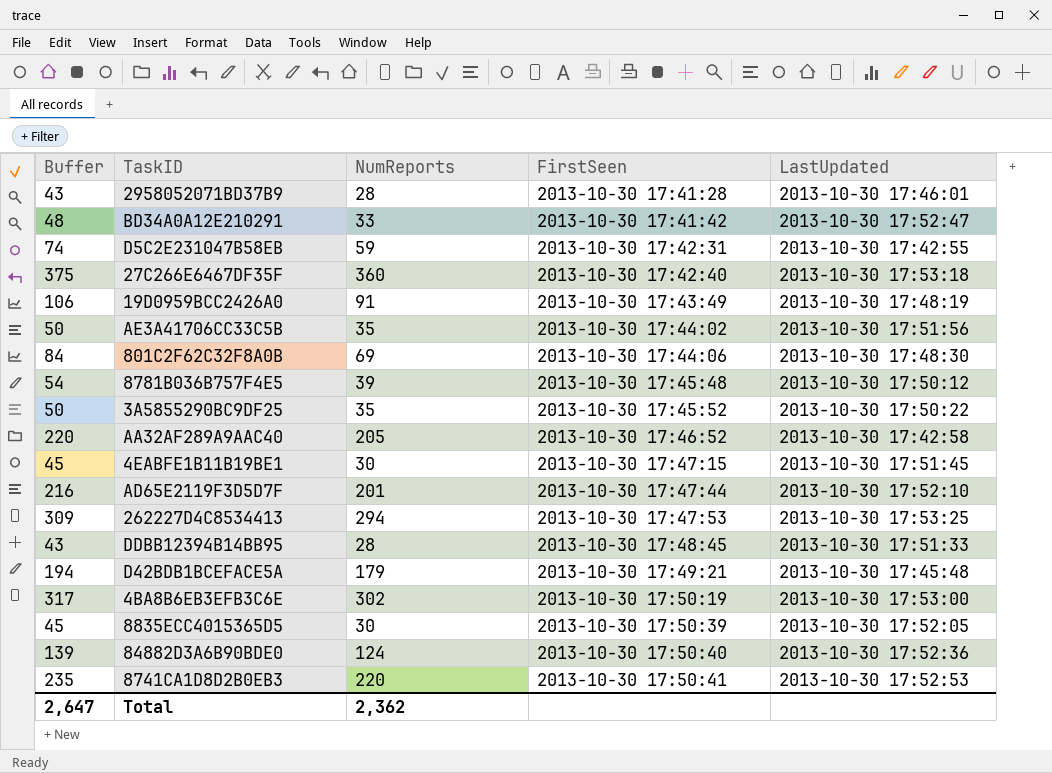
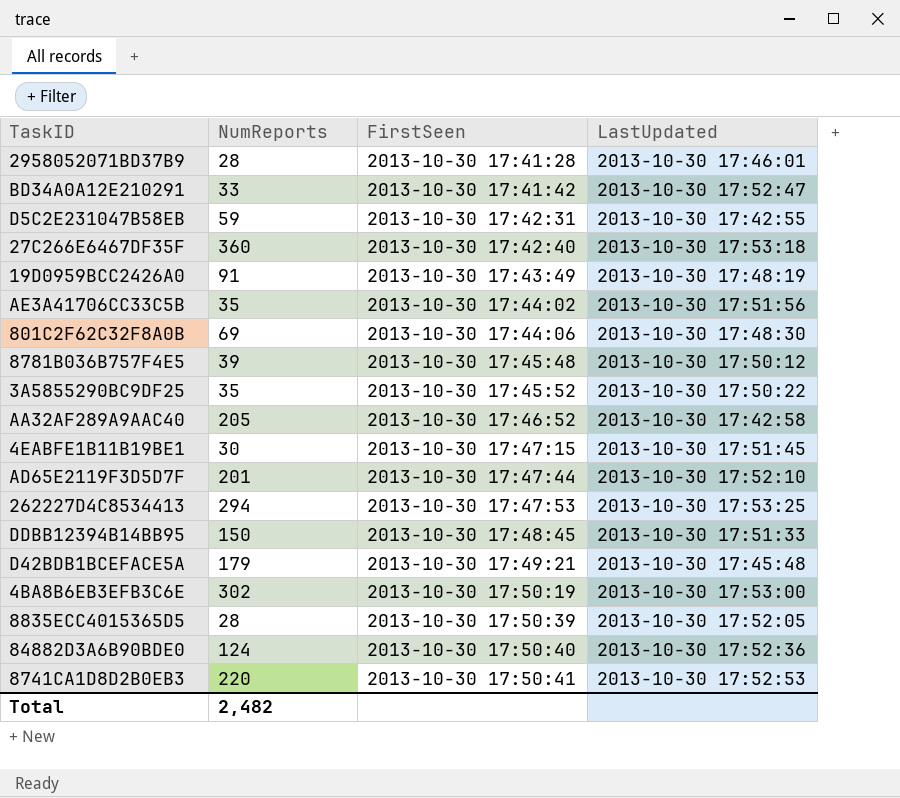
column Buffer | formula: [NumReports] + 15 -> none
DDBB12394B14BB95 | NumReports: 28 -> 150
8835ECC4015365D5 | NumReports: 30 -> 28
Total | NumReports: 2,362 -> 2,482

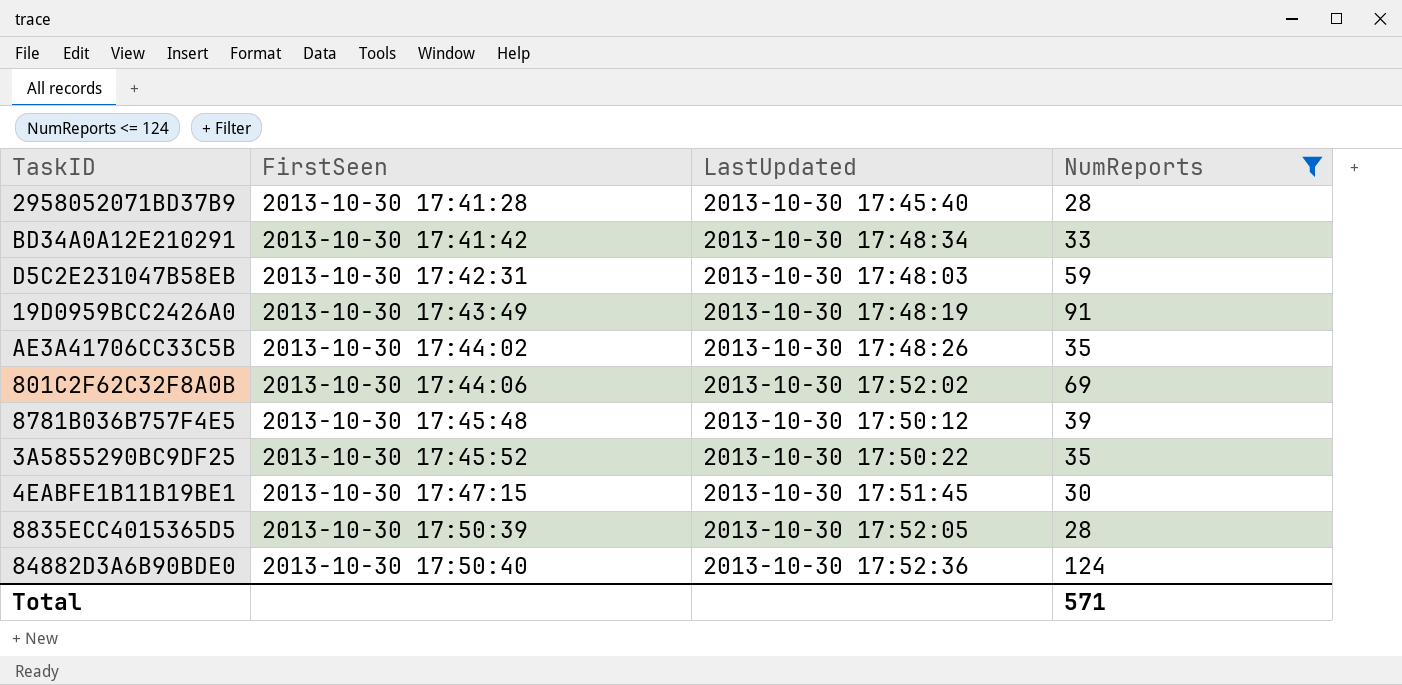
filter: none -> NumReports <= 124
column NumReports | position: 2 -> 4
2958052071BD37B9 | LastUpdated: 2013-10-30 17:46:01 -> 2013-10-30 17:45:40
BD34A0A12E210291 | LastUpdated: 2013-10-30 17:52:47 -> 2013-10-30 17:48:34
D5C2E231047B58EB | LastUpdated: 2013-10-30 17:42:55 -> 2013-10-30 17:48:03
AE3A41706CC33C5B | LastUpdated: 2013-10-30 17:51:56 -> 2013-10-30 17:48:26
801C2F62C32F8A0B | LastUpdated: 2013-10-30 17:48:30 -> 2013-10-30 17:52:02
Total | NumReports: 2,482 -> 571

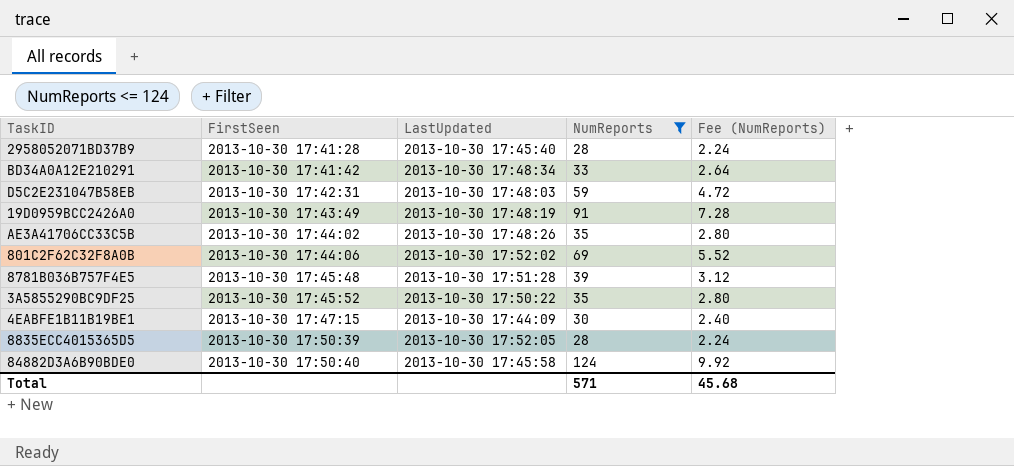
column Fee (NumReports) | formula: none -> [NumReports] * 0.08
8781B036B757F4E5 | LastUpdated: 2013-10-30 17:50:12 -> 2013-10-30 17:51:28
4EABFE1B11B19BE1 | LastUpdated: 2013-10-30 17:51:45 -> 2013-10-30 17:44:09
84882D3A6B90BDE0 | LastUpdated: 2013-10-30 17:52:36 -> 2013-10-30 17:45:58

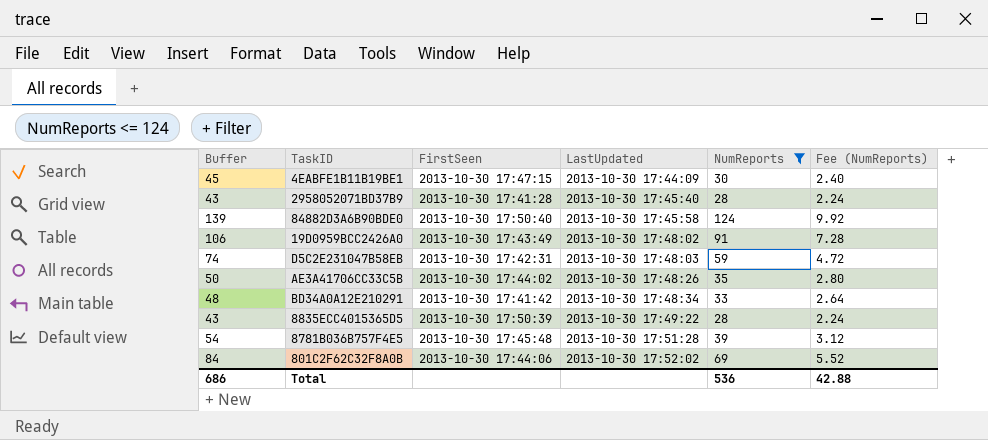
row order: FirstSeen ascending -> LastUpdated ascending
column Buffer | formula: none -> [NumReports] + 15
row 3A5855290BC9DF25: 2013-10-30 17:45:52 | 2013-10-30 17:50:22 | 35 | 2.80 -> none
19D0959BCC2426A0 | LastUpdated: 2013-10-30 17:48:19 -> 2013-10-30 17:48:02
8835ECC4015365D5 | LastUpdated: 2013-10-30 17:52:05 -> 2013-10-30 17:49:22
Total | NumReports: 571 -> 536
Total | Fee (NumReports): 45.68 -> 42.88

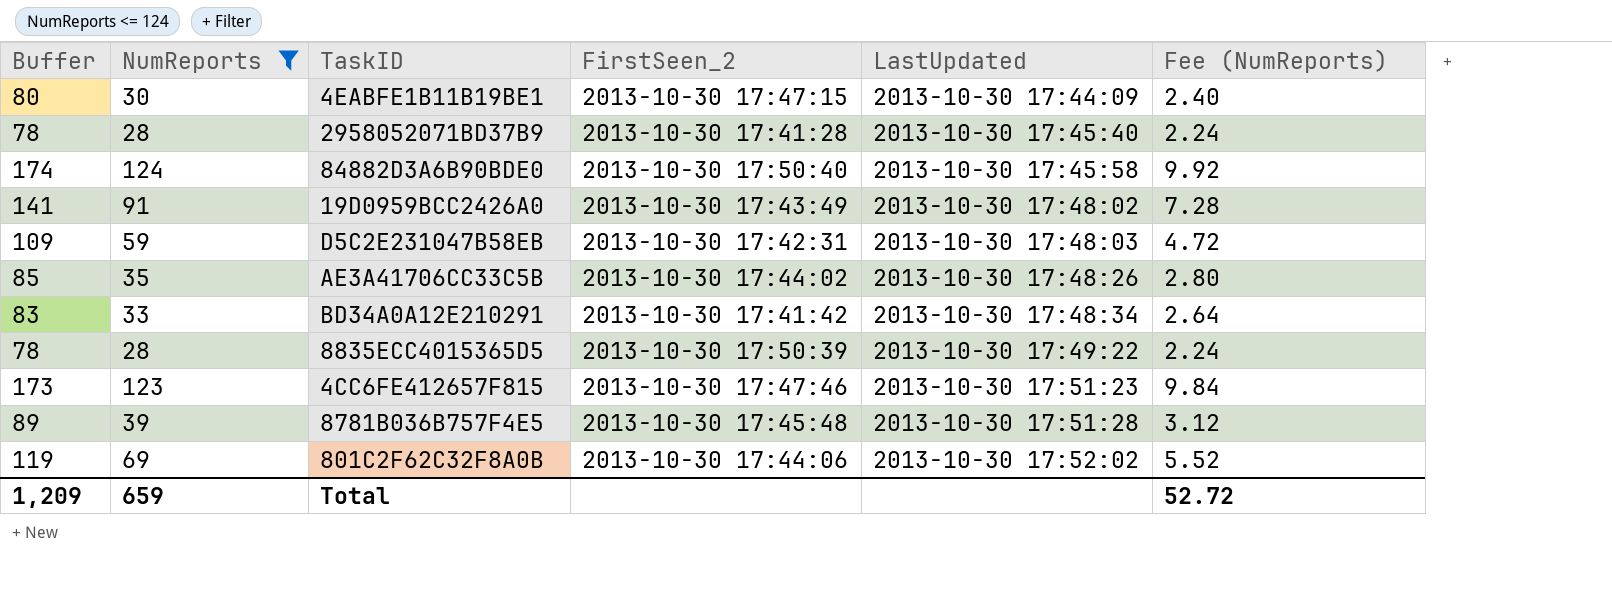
column Buffer | formula: [NumReports] + 15 -> [NumReports] + 50
column NumReports | position: 5 -> 2
column name: FirstSeen -> FirstSeen_2
row 4CC6FE412657F815: none -> 173 | 123 | 2013-10-30 17:47:46 | 2013-10-30 17:51:23 | 9.84
Total | Buffer: 686 -> 1,209
Total | NumReports: 536 -> 659
Total | Fee (NumReports): 42.88 -> 52.72

